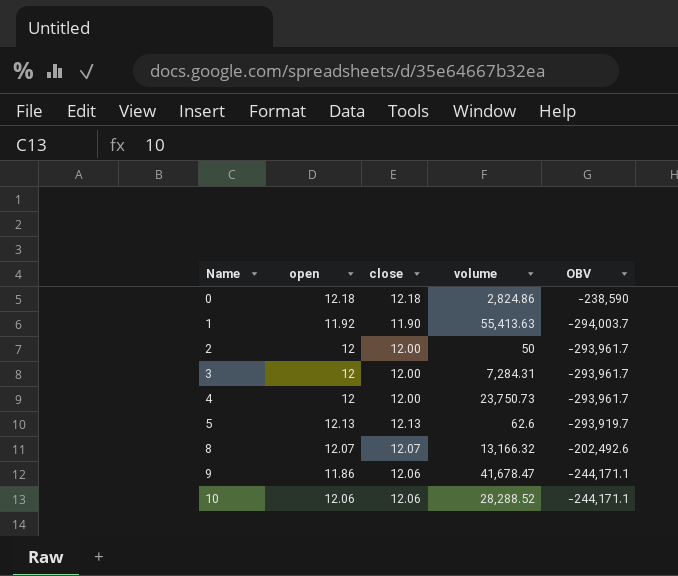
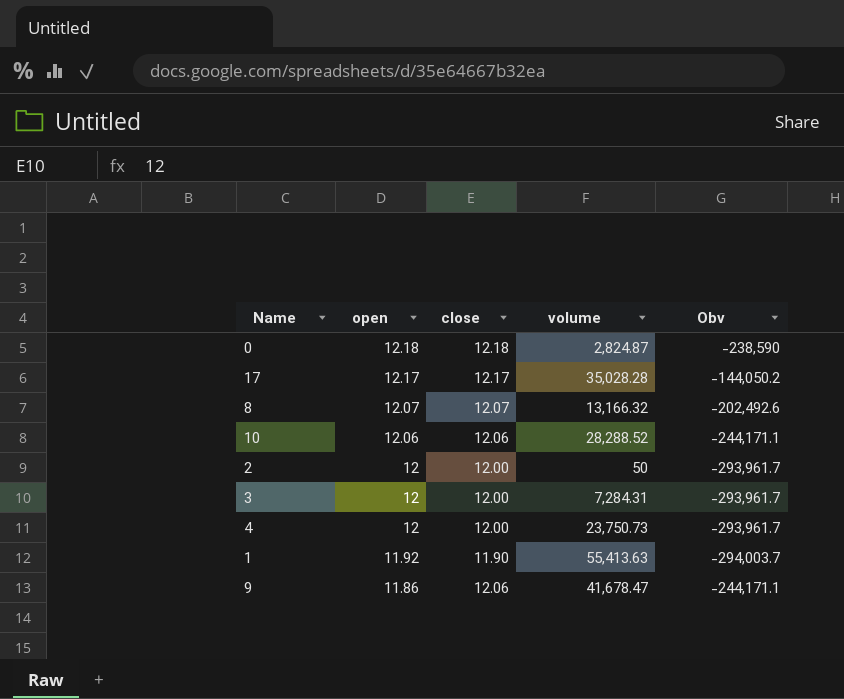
row order: Name ascending -> open descending
column name: OBV -> Obv
row 5: 12.13 | 12.13 | 62.6 | -293,919.7 -> none
0 | volume: 2,824.86 -> 2,824.87
row 17: none -> 12.17 | 12.17 | 35,028.28 | -144,050.2

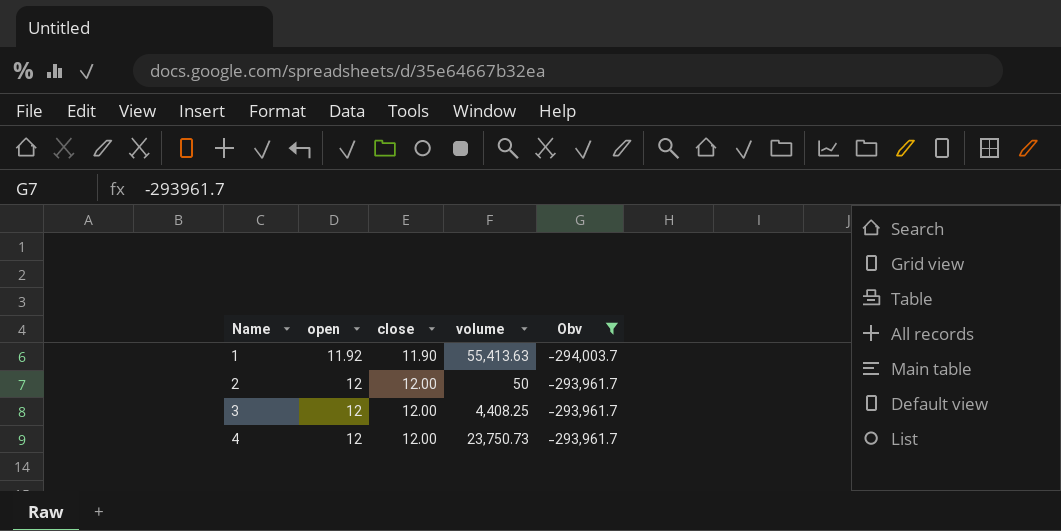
filter: none -> Obv <= -293,961.7
row order: open descending -> Name ascending
3 | volume: 7,284.31 -> 4,408.25

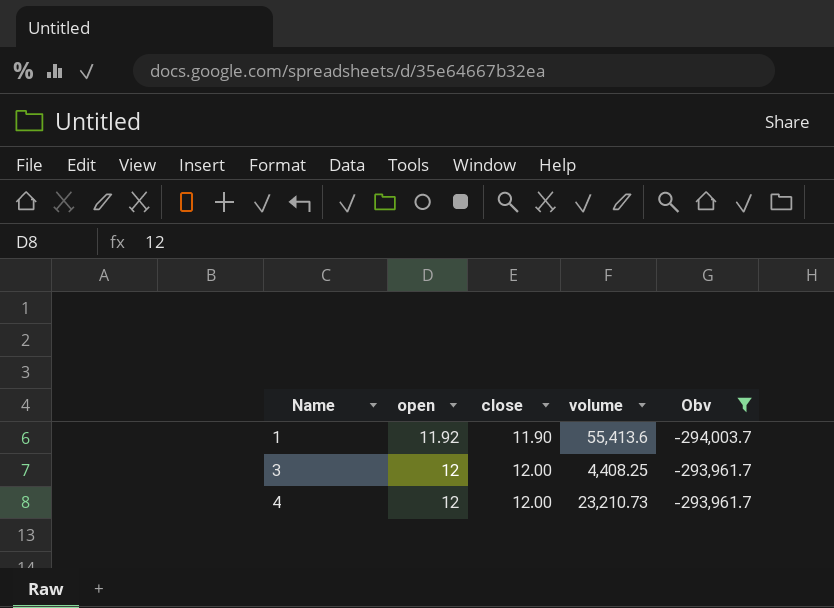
row 2: 12 | 12.00 | 50 | -293,961.7 -> none
1 | volume: 55,413.63 -> 55,413.6
4 | volume: 23,750.73 -> 23,210.73

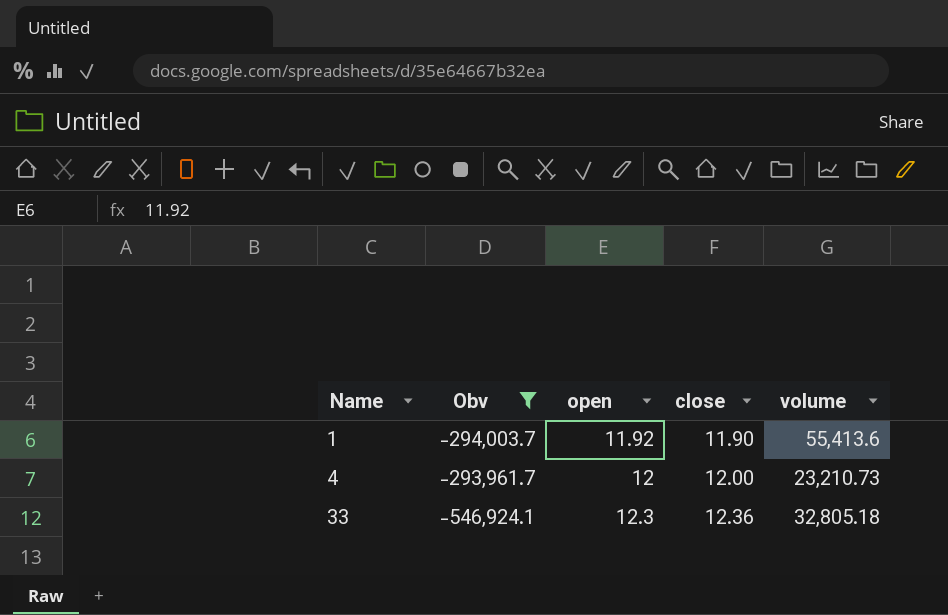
column Obv | position: 5 -> 2
row 3: 12 | 12.00 | 4,408.25 | -293,961.7 -> none
row 33: none -> -546,924.1 | 12.3 | 12.36 | 32,805.18

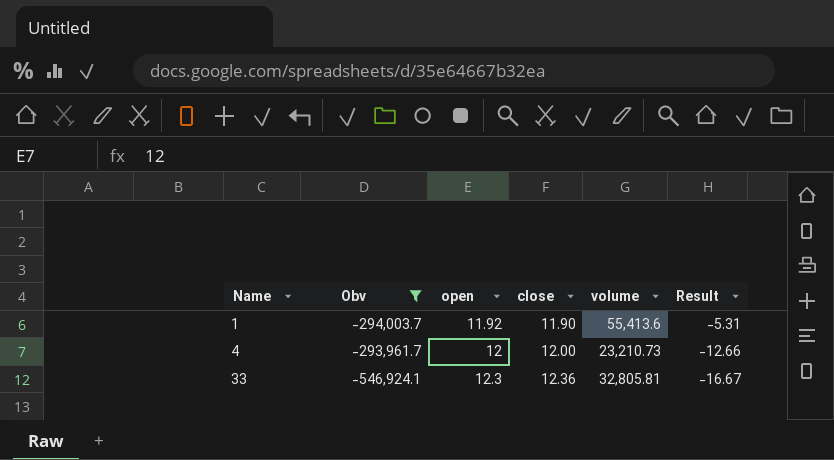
column Result | formula: none -> [Obv] / [volume]
33 | volume: 32,805.18 -> 32,805.81

